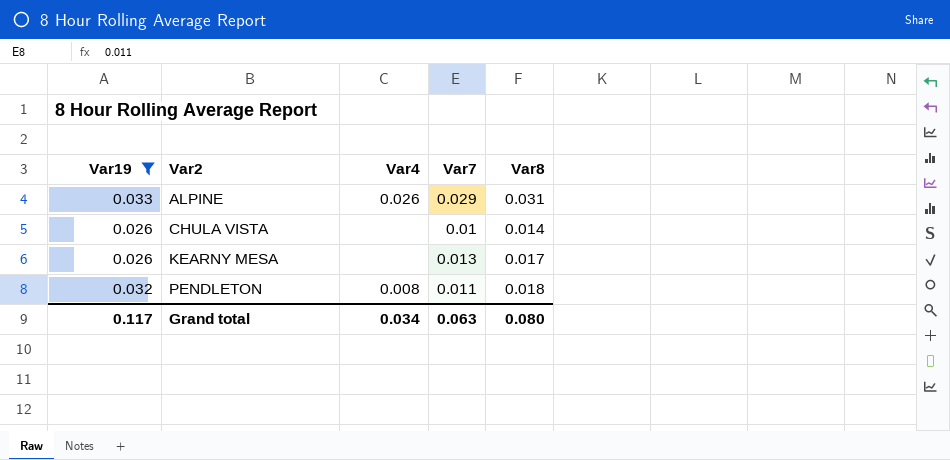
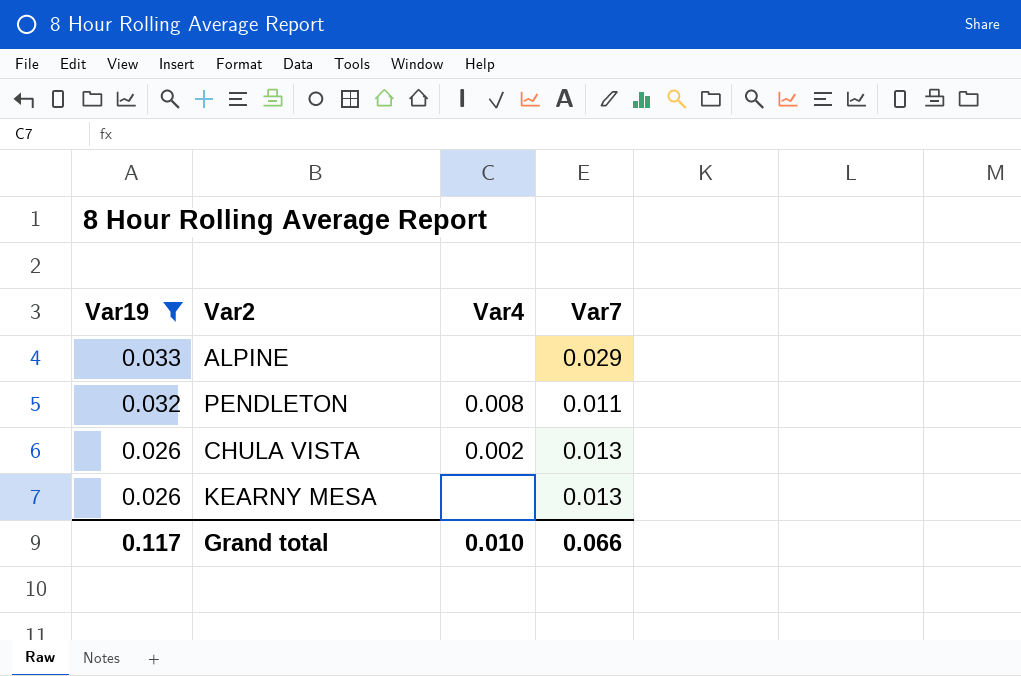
row order: Var2 ascending -> Var19 descending
column Var8 | position: 5 -> none
ALPINE | Var4: 0.026 -> none
CHULA VISTA | Var4: none -> 0.002
CHULA VISTA | Var7: 0.01 -> 0.013
Grand total | Var4: 0.034 -> 0.010
Grand total | Var7: 0.063 -> 0.066

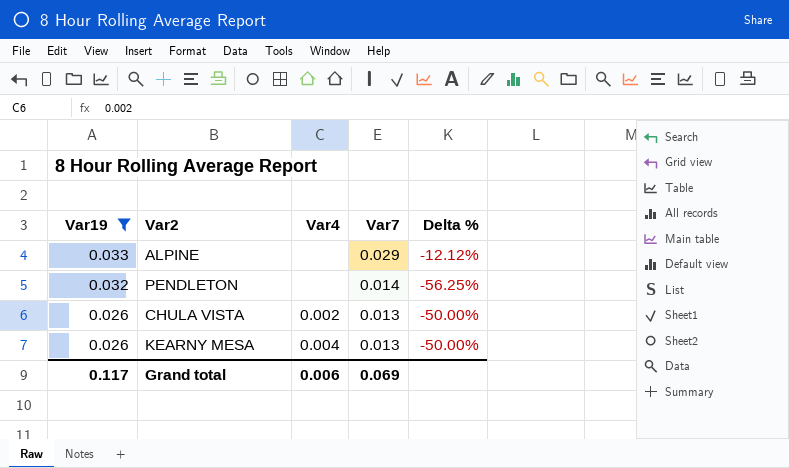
column Delta % | formula: none -> ([Var7] - [Var19]) / [Var19]
PENDLETON | Var4: 0.008 -> none
PENDLETON | Var7: 0.011 -> 0.014
KEARNY MESA | Var4: none -> 0.004
Grand total | Var4: 0.010 -> 0.006
Grand total | Var7: 0.066 -> 0.069

